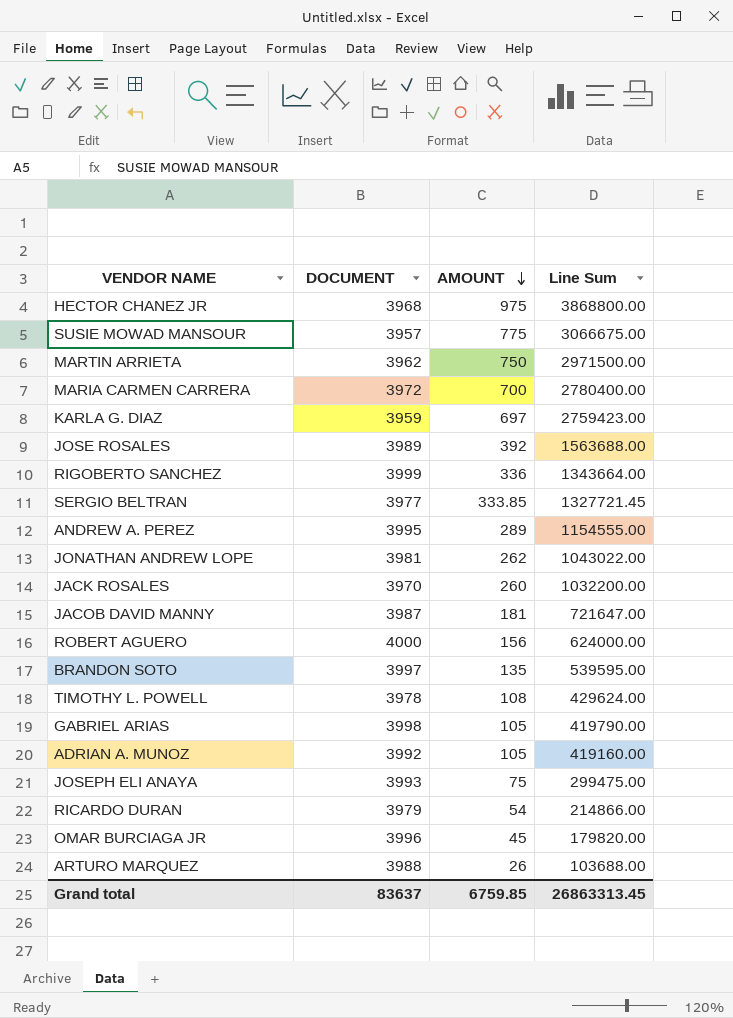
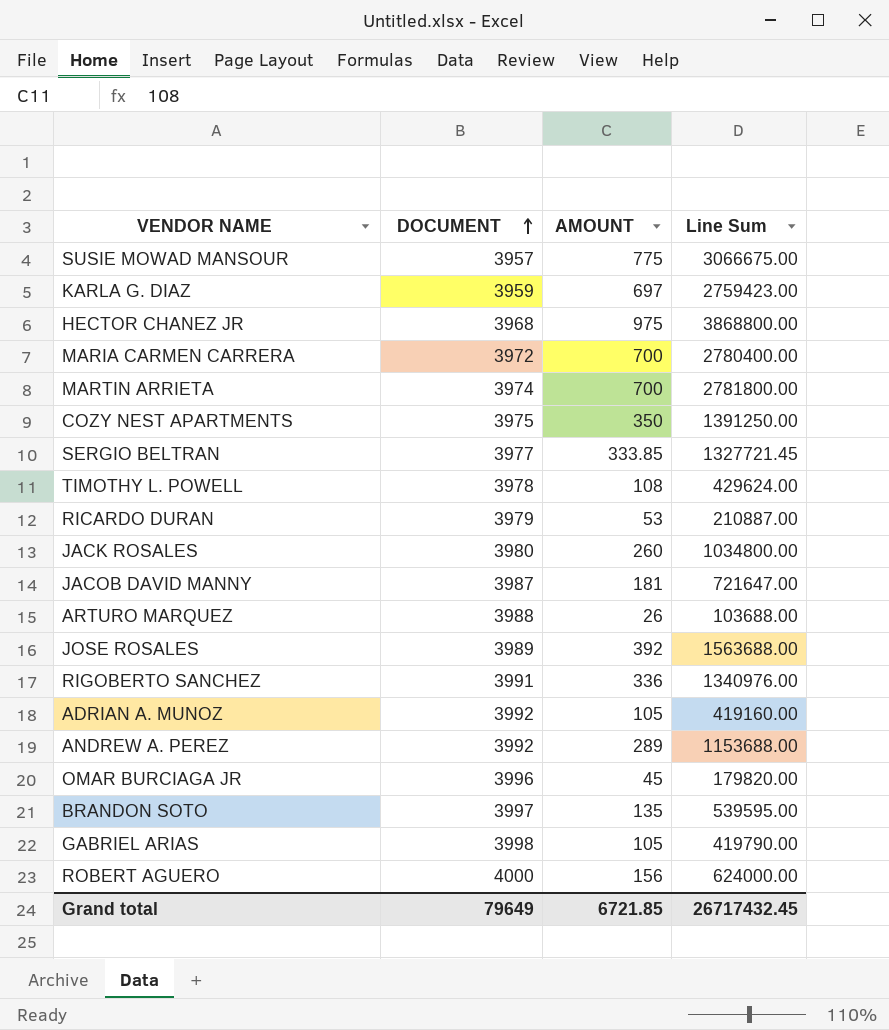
row order: AMOUNT descending -> DOCUMENT ascending
row JONATHAN ANDREW LOPE: 3981 | 262 | 1043022.00 -> none
row JOSEPH ELI ANAYA: 3993 | 75 | 299475.00 -> none
MARTIN ARRIETA | DOCUMENT: 3962 -> 3974
MARTIN ARRIETA | AMOUNT: 750 -> 700
MARTIN ARRIETA | Line Sum: 2971500.00 -> 2781800.00
row COZY NEST APARTMENTS: none -> 3975 | 350 | 1391250.00
RICARDO DURAN | AMOUNT: 54 -> 53
RICARDO DURAN | Line Sum: 214866.00 -> 210887.00
JACK ROSALES | DOCUMENT: 3970 -> 3980
JACK ROSALES | Line Sum: 1032200.00 -> 1034800.00
RIGOBERTO SANCHEZ | DOCUMENT: 3999 -> 3991
RIGOBERTO SANCHEZ | Line Sum: 1343664.00 -> 1340976.00
ANDREW A. PEREZ | DOCUMENT: 3995 -> 3992
ANDREW A. PEREZ | Line Sum: 1154555.00 -> 1153688.00
Grand total | DOCUMENT: 83637 -> 79649
Grand total | AMOUNT: 6759.85 -> 6721.85
Grand total | Line Sum: 26863313.45 -> 26717432.45

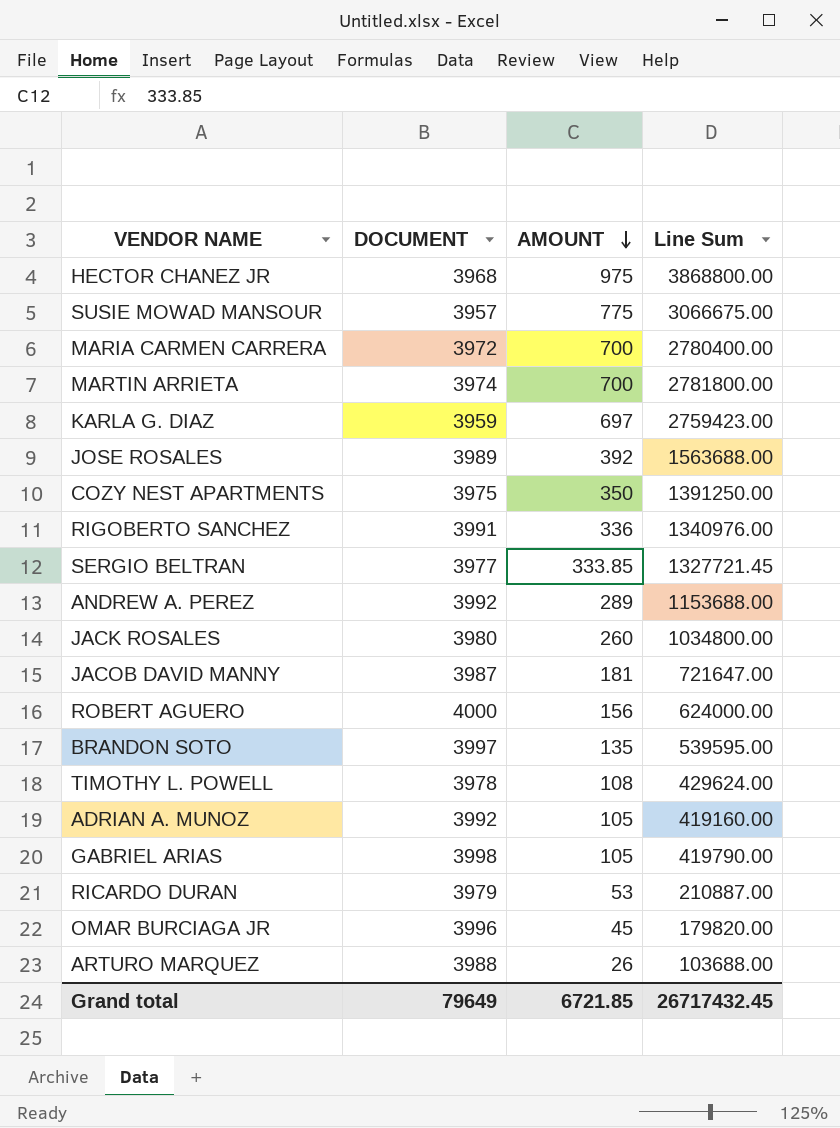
row order: DOCUMENT ascending -> AMOUNT descending

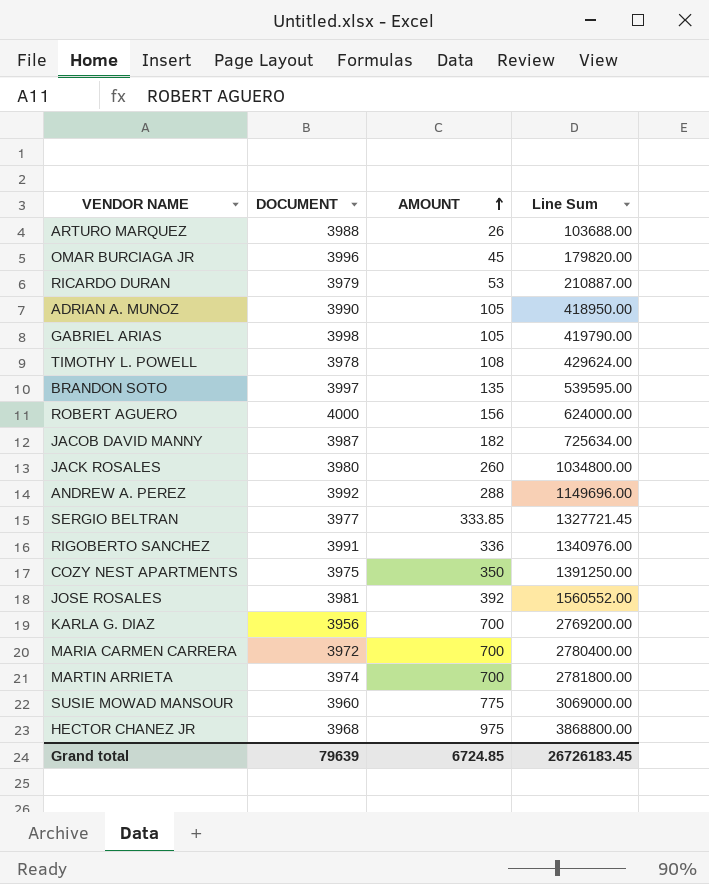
row order: AMOUNT descending -> AMOUNT ascending
ADRIAN A. MUNOZ | DOCUMENT: 3992 -> 3990
ADRIAN A. MUNOZ | Line Sum: 419160.00 -> 418950.00
JACOB DAVID MANNY | AMOUNT: 181 -> 182
JACOB DAVID MANNY | Line Sum: 721647.00 -> 725634.00
ANDREW A. PEREZ | AMOUNT: 289 -> 288
ANDREW A. PEREZ | Line Sum: 1153688.00 -> 1149696.00
JOSE ROSALES | DOCUMENT: 3989 -> 3981
JOSE ROSALES | Line Sum: 1563688.00 -> 1560552.00
KARLA G. DIAZ | DOCUMENT: 3959 -> 3956
KARLA G. DIAZ | AMOUNT: 697 -> 700
KARLA G. DIAZ | Line Sum: 2759423.00 -> 2769200.00
SUSIE MOWAD MANSOUR | DOCUMENT: 3957 -> 3960
SUSIE MOWAD MANSOUR | Line Sum: 3066675.00 -> 3069000.00
Grand total | DOCUMENT: 79649 -> 79639
Grand total | AMOUNT: 6721.85 -> 6724.85
Grand total | Line Sum: 26717432.45 -> 26726183.45

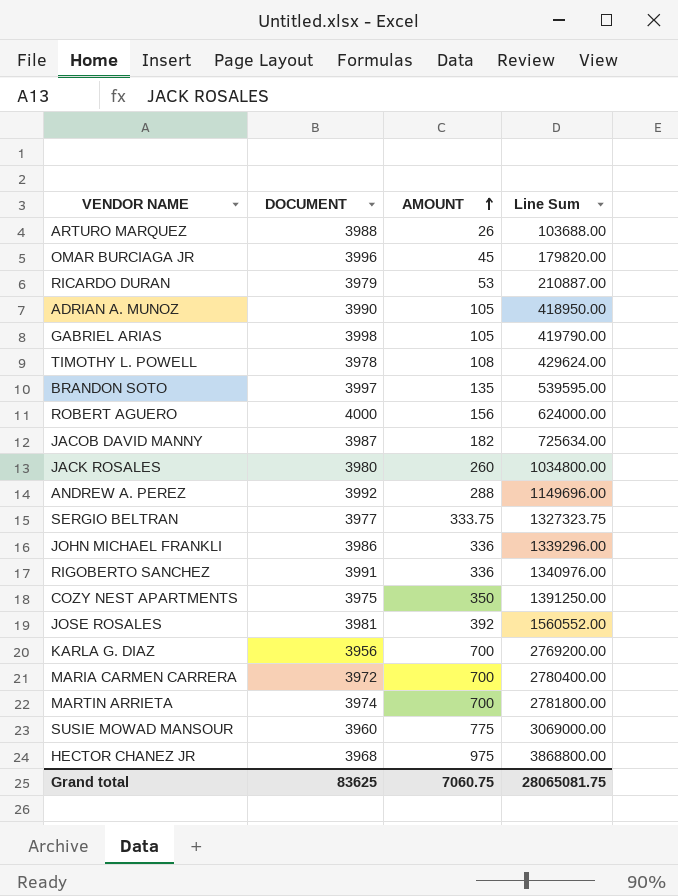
SERGIO BELTRAN | AMOUNT: 333.85 -> 333.75
SERGIO BELTRAN | Line Sum: 1327721.45 -> 1327323.75
row JOHN MICHAEL FRANKLI: none -> 3986 | 336 | 1339296.00
Grand total | DOCUMENT: 79639 -> 83625
Grand total | AMOUNT: 6724.85 -> 7060.75
Grand total | Line Sum: 26726183.45 -> 28065081.75

